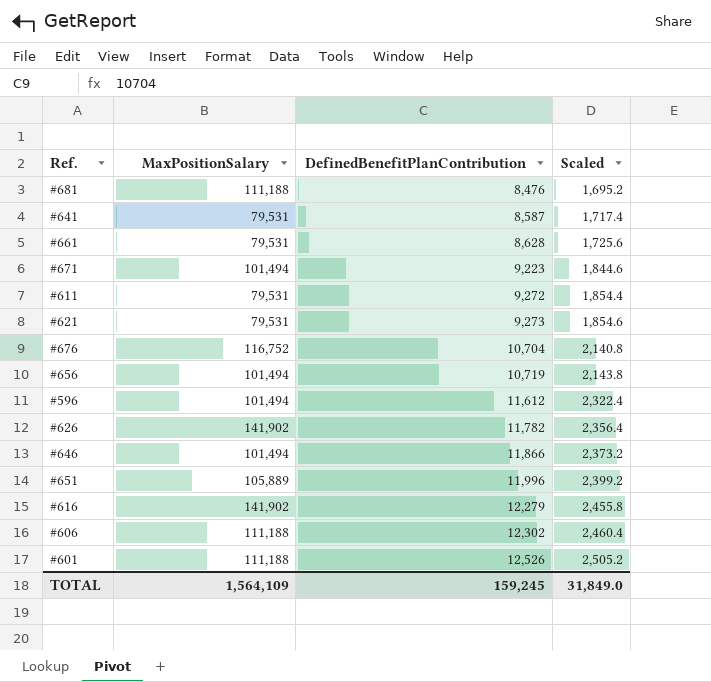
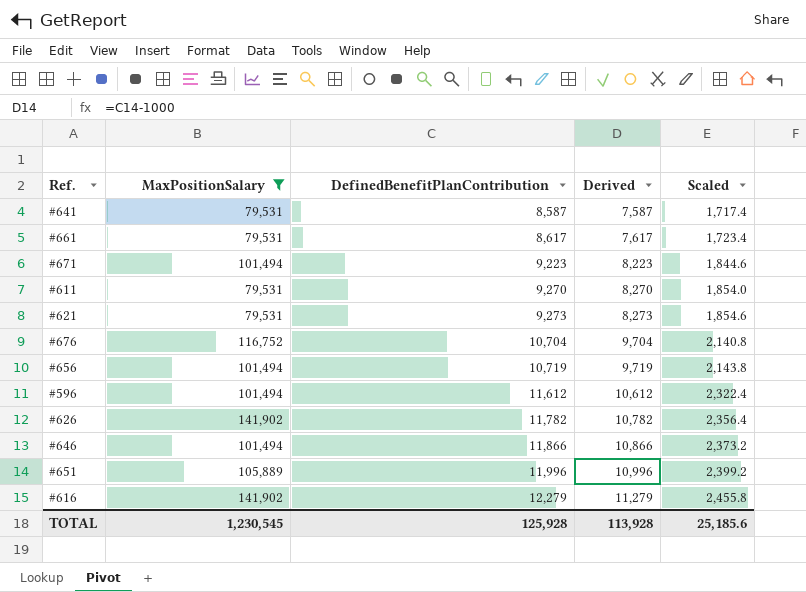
filter: none -> MaxPositionSalary != 111,188
column Derived | formula: none -> [DefinedBenefitPlanContribution] - 1000
#661 | DefinedBenefitPlanContribution: 8,628 -> 8,617
#661 | Scaled: 1,725.6 -> 1,723.4
#611 | DefinedBenefitPlanContribution: 9,272 -> 9,270
#611 | Scaled: 1,854.4 -> 1,854.0
TOTAL | MaxPositionSalary: 1,564,109 -> 1,230,545
TOTAL | DefinedBenefitPlanContribution: 159,245 -> 125,928
TOTAL | Scaled: 31,849.0 -> 25,185.6

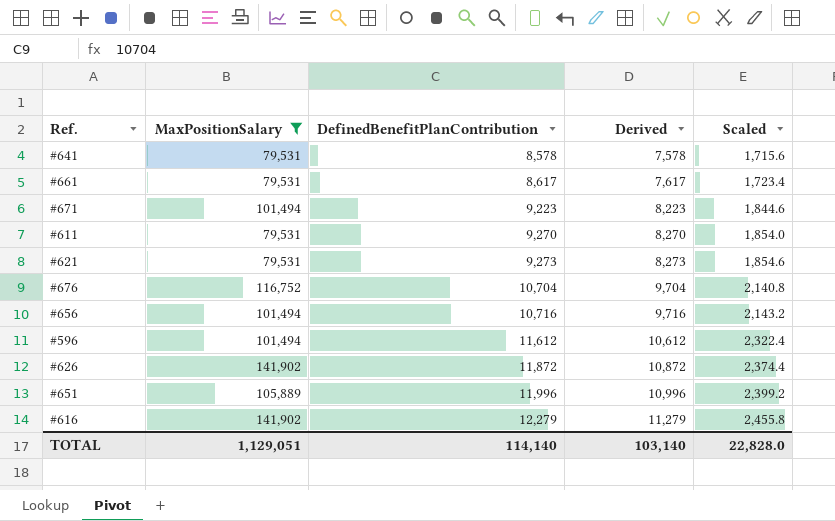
row #646: 101,494 | 11,866 | 10,866 | 2,373.2 -> none
#641 | DefinedBenefitPlanContribution: 8,587 -> 8,578
#641 | Derived: 7,587 -> 7,578
#641 | Scaled: 1,717.4 -> 1,715.6
#656 | DefinedBenefitPlanContribution: 10,719 -> 10,716
#656 | Derived: 9,719 -> 9,716
#656 | Scaled: 2,143.8 -> 2,143.2
#626 | DefinedBenefitPlanContribution: 11,782 -> 11,872
#626 | Derived: 10,782 -> 10,872
#626 | Scaled: 2,356.4 -> 2,374.4
TOTAL | MaxPositionSalary: 1,230,545 -> 1,129,051
TOTAL | DefinedBenefitPlanContribution: 125,928 -> 114,140
TOTAL | Derived: 113,928 -> 103,140
TOTAL | Scaled: 25,185.6 -> 22,828.0

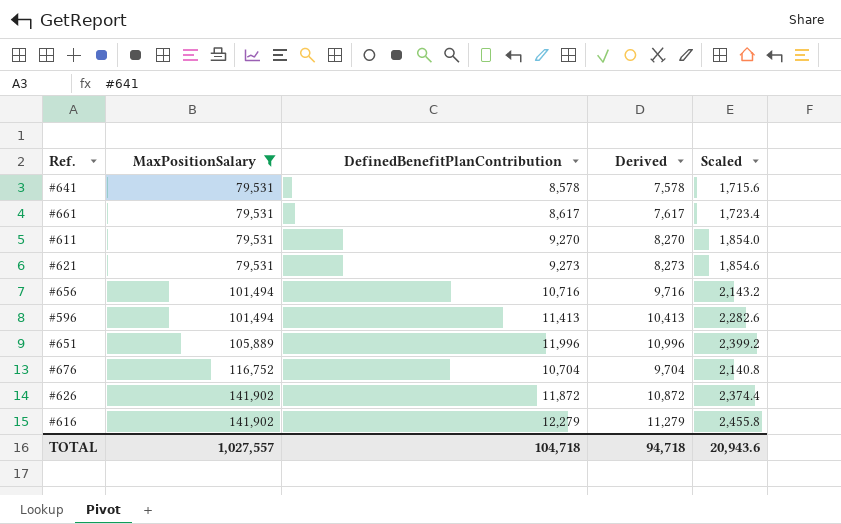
row order: DefinedBenefitPlanContribution ascending -> MaxPositionSalary ascending
row #671: 101,494 | 9,223 | 8,223 | 1,844.6 -> none
#596 | DefinedBenefitPlanContribution: 11,612 -> 11,413
#596 | Derived: 10,612 -> 10,413
#596 | Scaled: 2,322.4 -> 2,282.6
TOTAL | MaxPositionSalary: 1,129,051 -> 1,027,557
TOTAL | DefinedBenefitPlanContribution: 114,140 -> 104,718
TOTAL | Derived: 103,140 -> 94,718
TOTAL | Scaled: 22,828.0 -> 20,943.6

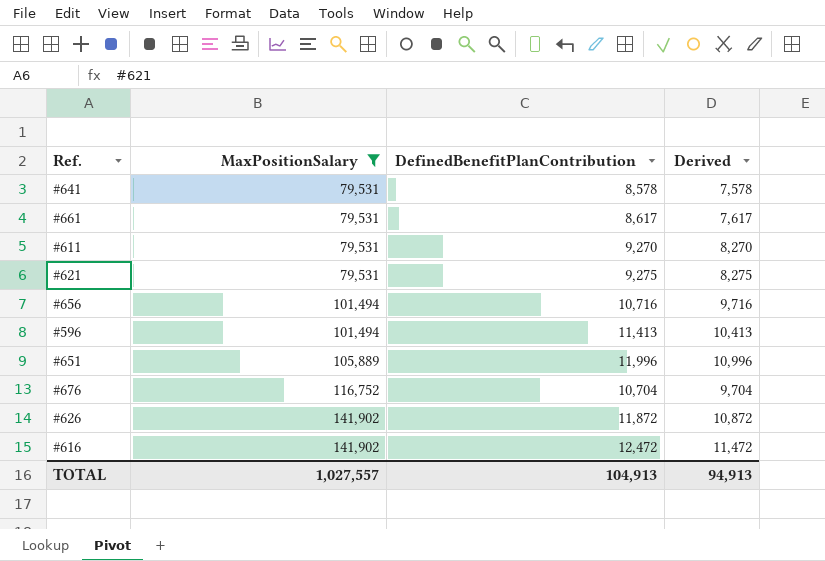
column Scaled | formula: [DefinedBenefitPlanContribution] * 0.2 -> none
#621 | DefinedBenefitPlanContribution: 9,273 -> 9,275
#621 | Derived: 8,273 -> 8,275
#616 | DefinedBenefitPlanContribution: 12,279 -> 12,472
#616 | Derived: 11,279 -> 11,472
TOTAL | DefinedBenefitPlanContribution: 104,718 -> 104,913
TOTAL | Derived: 94,718 -> 94,913

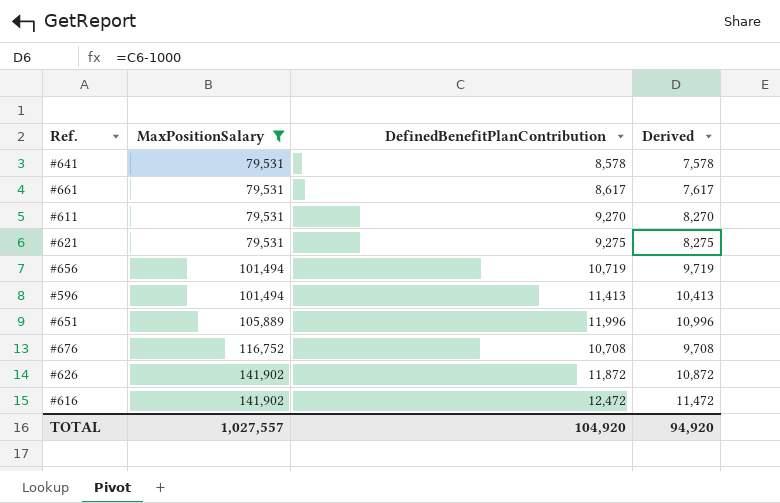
#656 | DefinedBenefitPlanContribution: 10,716 -> 10,719
#656 | Derived: 9,716 -> 9,719
#676 | DefinedBenefitPlanContribution: 10,704 -> 10,708
#676 | Derived: 9,704 -> 9,708
TOTAL | DefinedBenefitPlanContribution: 104,913 -> 104,920
TOTAL | Derived: 94,913 -> 94,920

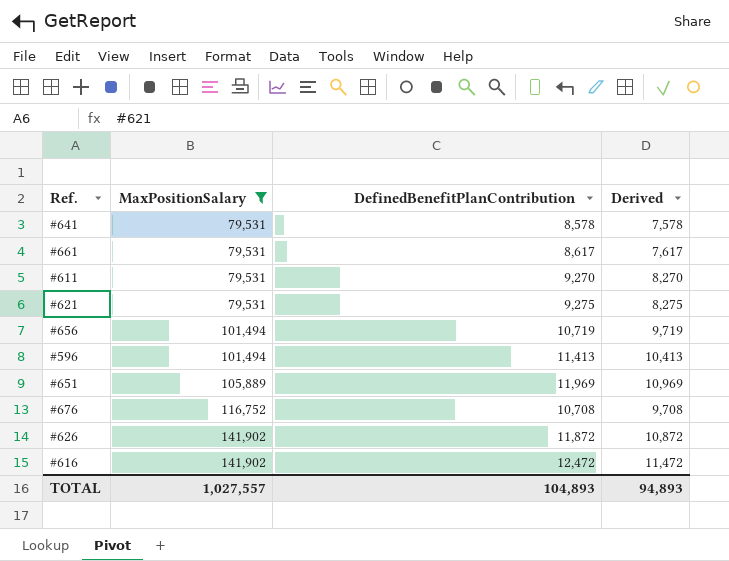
#651 | DefinedBenefitPlanContribution: 11,996 -> 11,969
#651 | Derived: 10,996 -> 10,969
TOTAL | DefinedBenefitPlanContribution: 104,920 -> 104,893
TOTAL | Derived: 94,920 -> 94,893

